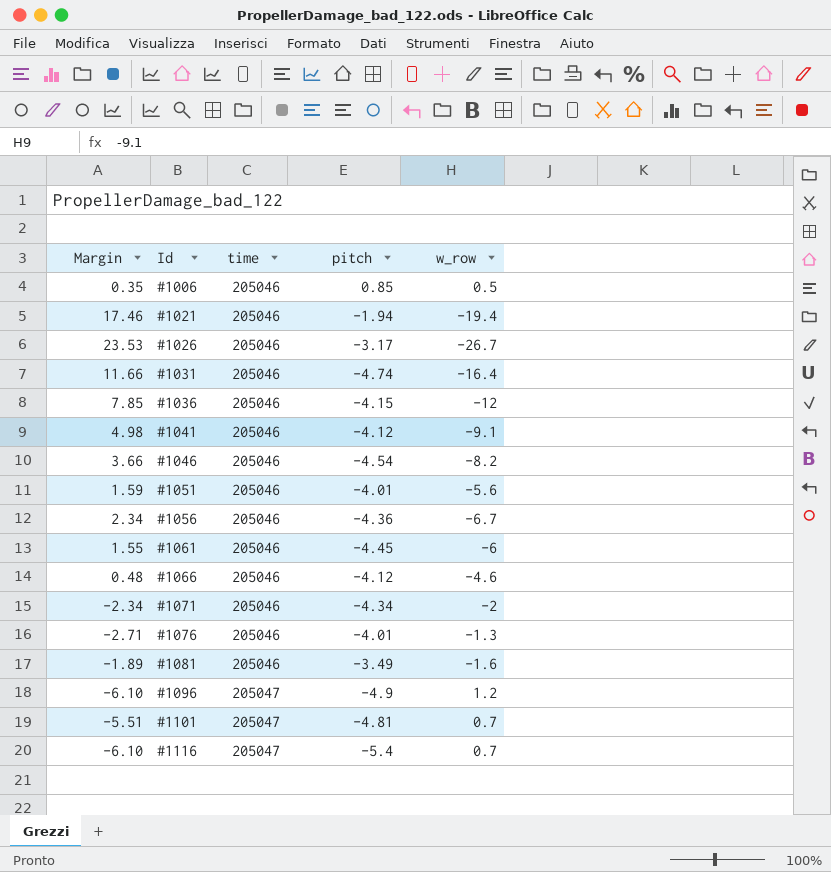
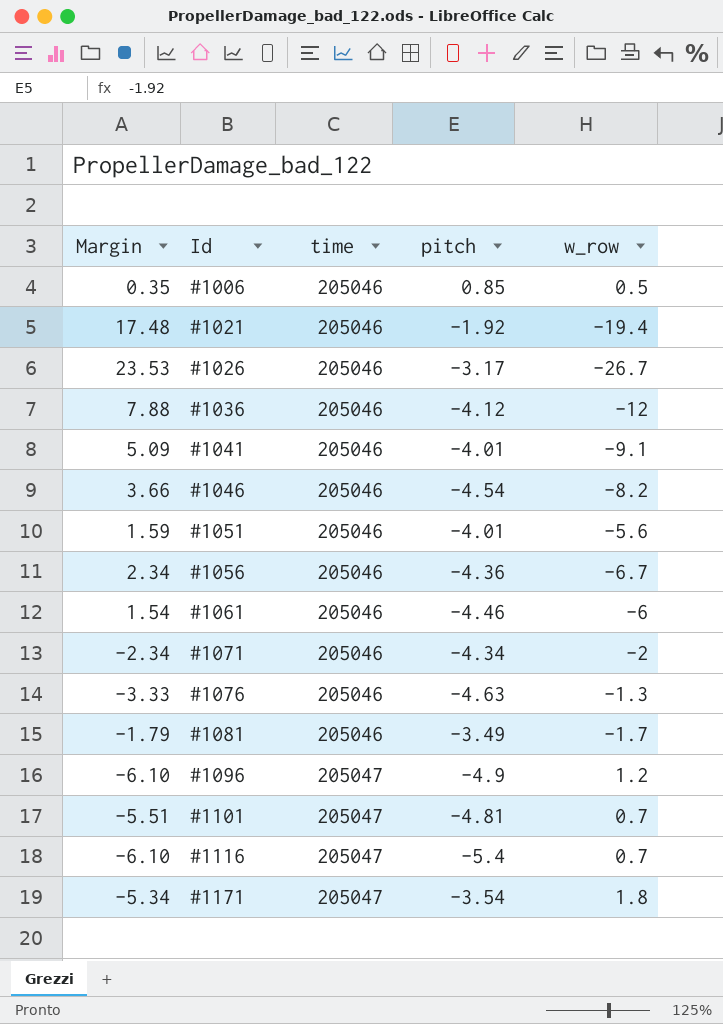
row #1031: 11.66 | 205046 | -4.74 | -16.4 -> none
row #1066: 0.48 | 205046 | -4.12 | -4.6 -> none
#1021 | Margin: 17.46 -> 17.48
#1021 | pitch: -1.94 -> -1.92
#1036 | Margin: 7.85 -> 7.88
#1036 | pitch: -4.15 -> -4.12
#1041 | Margin: 4.98 -> 5.09
#1041 | pitch: -4.12 -> -4.01
#1061 | Margin: 1.55 -> 1.54
#1061 | pitch: -4.45 -> -4.46
#1076 | Margin: -2.71 -> -3.33
#1076 | pitch: -4.01 -> -4.63
#1081 | Margin: -1.89 -> -1.79
#1081 | w_row: -1.6 -> -1.7
row #1171: none -> -5.34 | 205047 | -3.54 | 1.8

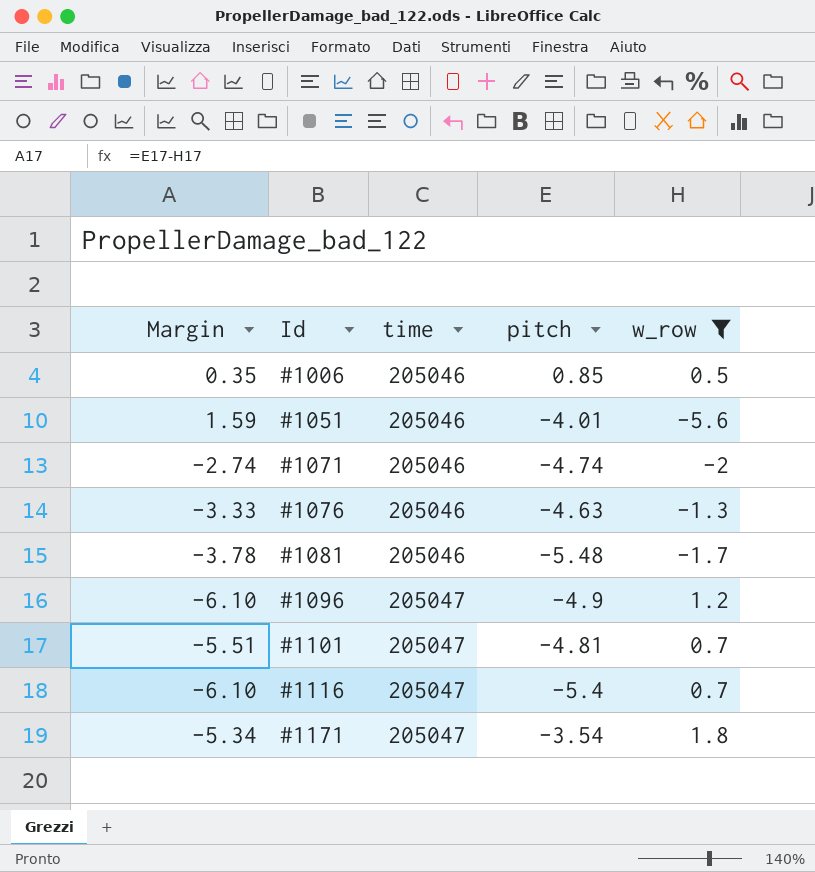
filter: none -> w_row >= -5.6
#1071 | Margin: -2.34 -> -2.74
#1071 | pitch: -4.34 -> -4.74
#1081 | Margin: -1.79 -> -3.78
#1081 | pitch: -3.49 -> -5.48

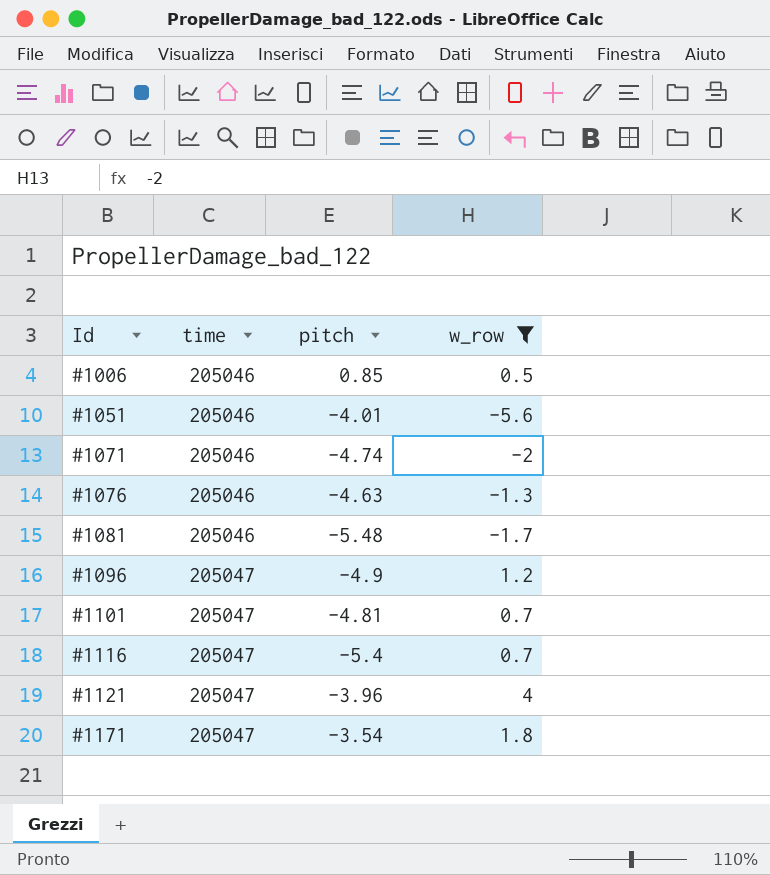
column Margin | formula: [pitch] - [w_row] -> none
row #1121: none -> 205047 | -3.96 | 4

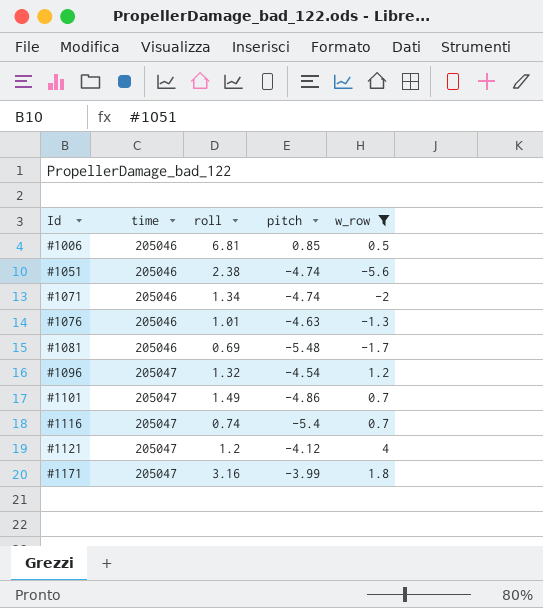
column roll | position: none -> 3
#1051 | pitch: -4.01 -> -4.74
#1096 | pitch: -4.9 -> -4.54
#1101 | pitch: -4.81 -> -4.86
#1121 | pitch: -3.96 -> -4.12
#1171 | pitch: -3.54 -> -3.99

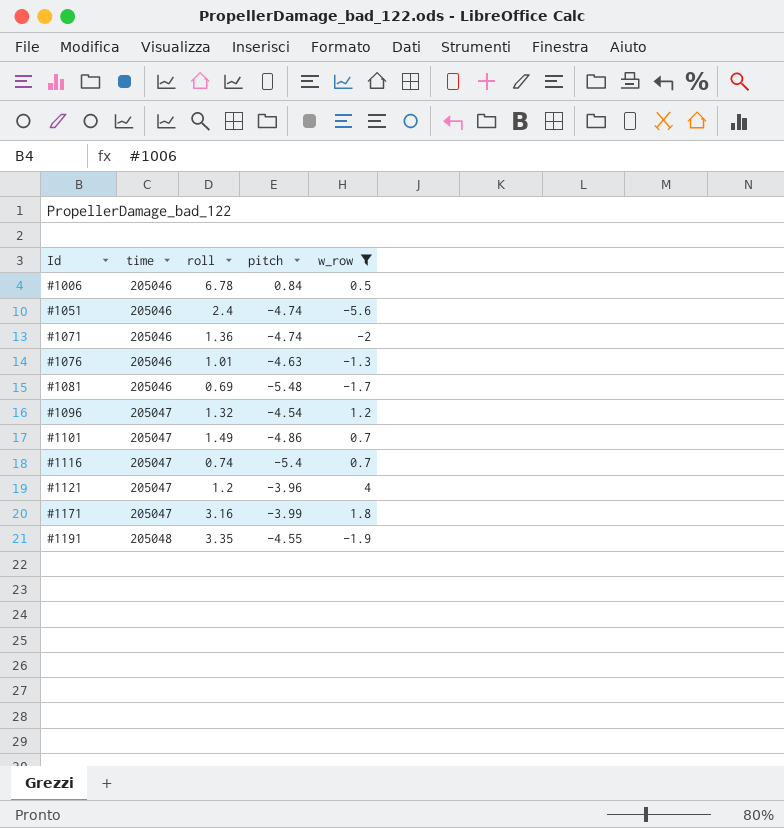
#1006 | roll: 6.81 -> 6.78
#1006 | pitch: 0.85 -> 0.84
#1051 | roll: 2.38 -> 2.4
#1071 | roll: 1.34 -> 1.36
#1121 | pitch: -4.12 -> -3.96
row #1191: none -> 205048 | 3.35 | -4.55 | -1.9

